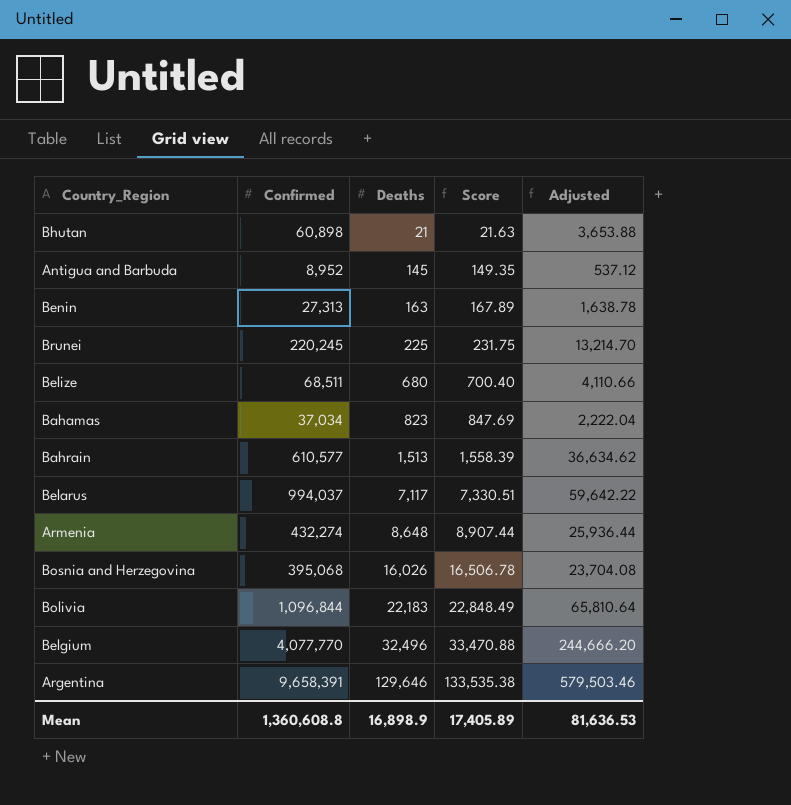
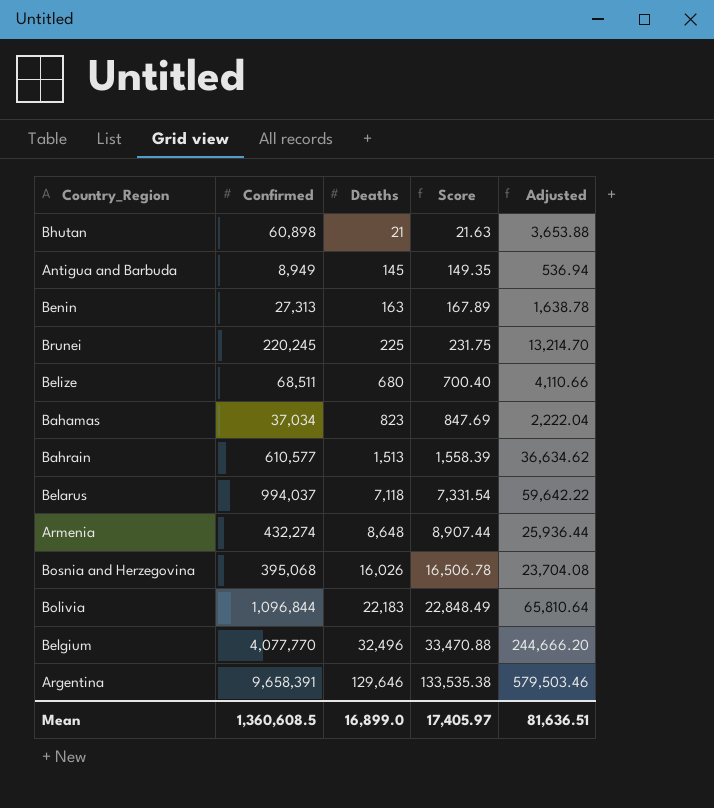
Antigua and Barbuda | Confirmed: 8,952 -> 8,949
Antigua and Barbuda | Adjusted: 537.12 -> 536.94
Belarus | Deaths: 7,117 -> 7,118
Belarus | Score: 7,330.51 -> 7,331.54
Mean | Confirmed: 1,360,608.8 -> 1,360,608.5
Mean | Deaths: 16,898.9 -> 16,899.0
Mean | Score: 17,405.89 -> 17,405.97
Mean | Adjusted: 81,636.53 -> 81,636.51

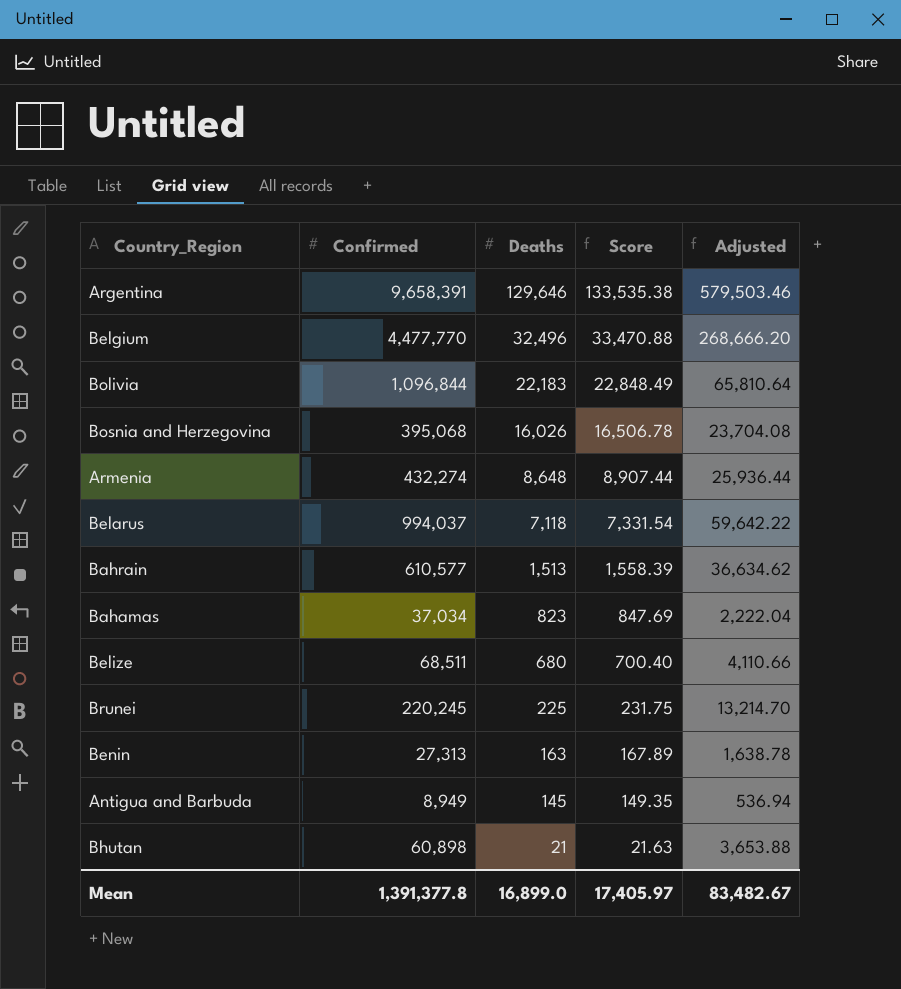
row order: Deaths ascending -> Deaths descending
Belgium | Confirmed: 4,077,770 -> 4,477,770
Belgium | Adjusted: 244,666.20 -> 268,666.20
Mean | Confirmed: 1,360,608.5 -> 1,391,377.8
Mean | Adjusted: 81,636.51 -> 83,482.67

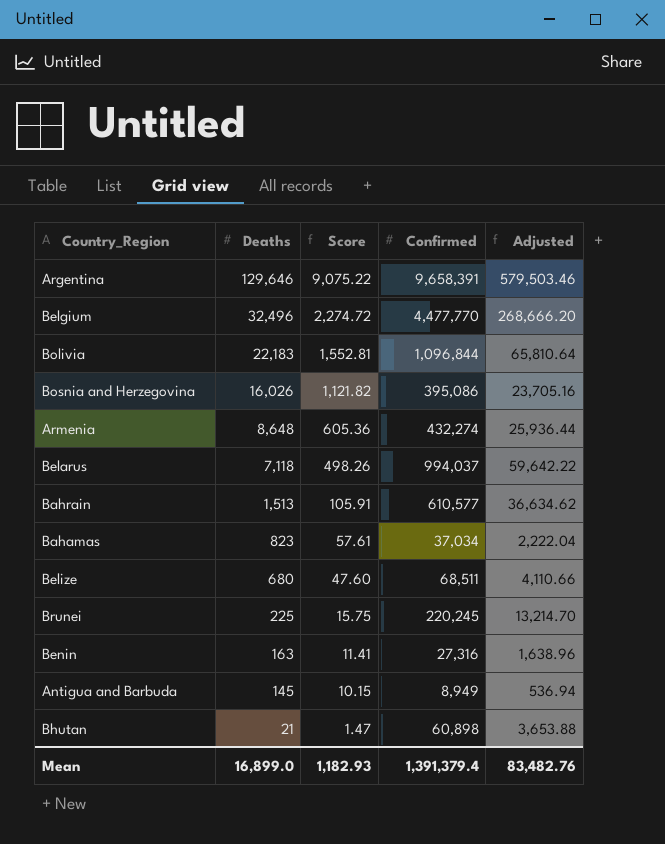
column Score | formula: [Deaths] * 1.03 -> [Deaths] * 0.07
column Confirmed | position: 2 -> 4
Bosnia and Herzegovina | Confirmed: 395,068 -> 395,086
Bosnia and Herzegovina | Adjusted: 23,704.08 -> 23,705.16
Benin | Confirmed: 27,313 -> 27,316
Benin | Adjusted: 1,638.78 -> 1,638.96
Mean | Score: 17,405.97 -> 1,182.93
Mean | Confirmed: 1,391,377.8 -> 1,391,379.4
Mean | Adjusted: 83,482.67 -> 83,482.76

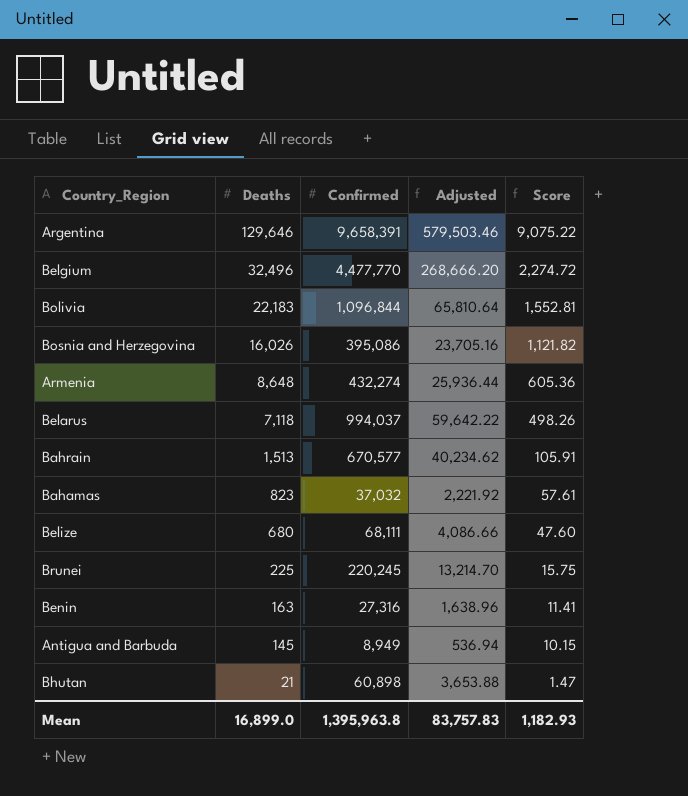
column Score | position: 3 -> 5
Bahrain | Confirmed: 610,577 -> 670,577
Bahrain | Adjusted: 36,634.62 -> 40,234.62
Bahamas | Confirmed: 37,034 -> 37,032
Bahamas | Adjusted: 2,222.04 -> 2,221.92
Belize | Confirmed: 68,511 -> 68,111
Belize | Adjusted: 4,110.66 -> 4,086.66
Mean | Confirmed: 1,391,379.4 -> 1,395,963.8
Mean | Adjusted: 83,482.76 -> 83,757.83

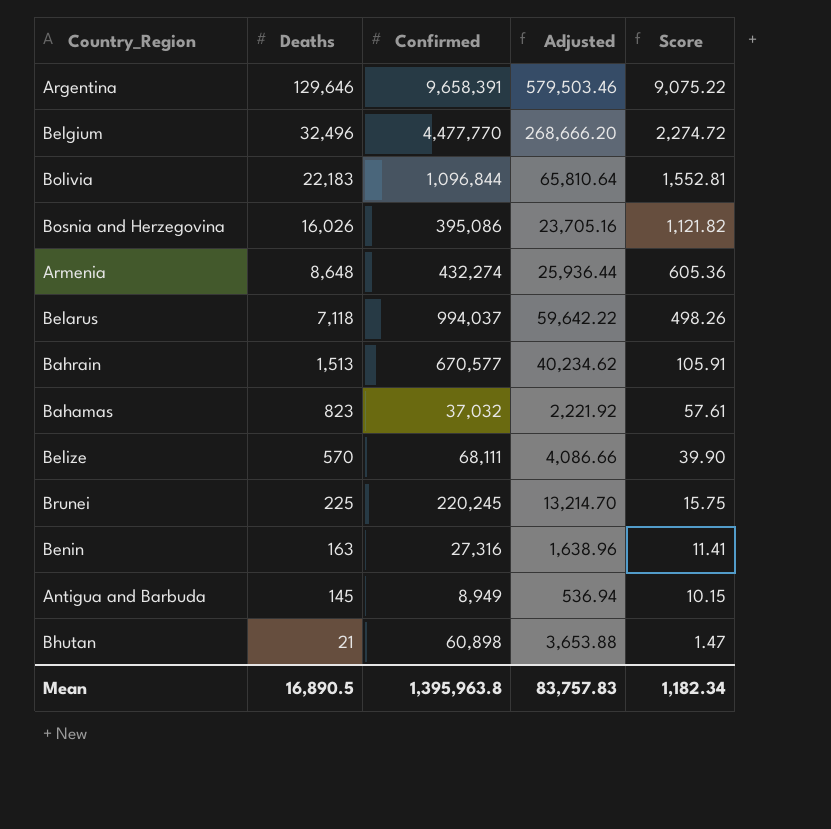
Belize | Deaths: 680 -> 570
Belize | Score: 47.60 -> 39.90
Mean | Deaths: 16,899.0 -> 16,890.5
Mean | Score: 1,182.93 -> 1,182.34

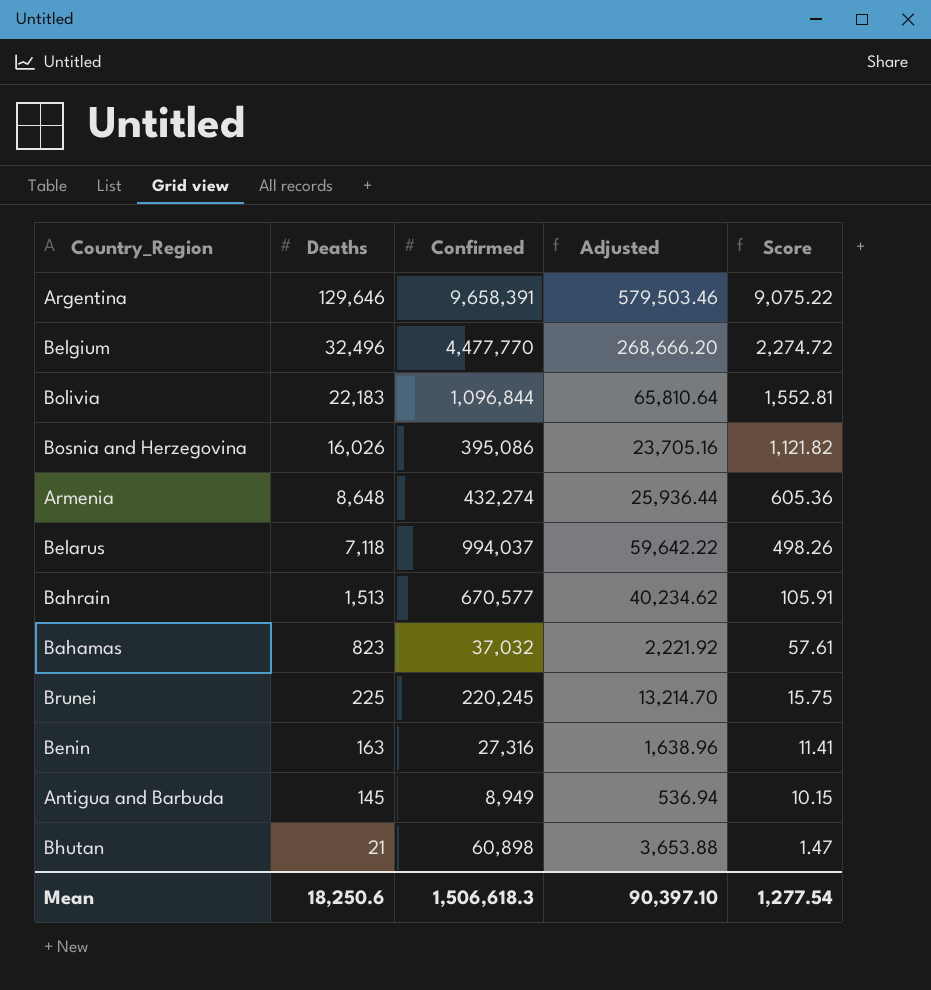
row Belize: 570 | 68,111 | 4,086.66 | 39.90 -> none
Mean | Deaths: 16,890.5 -> 18,250.6
Mean | Confirmed: 1,395,963.8 -> 1,506,618.3
Mean | Adjusted: 83,757.83 -> 90,397.10
Mean | Score: 1,182.34 -> 1,277.54

